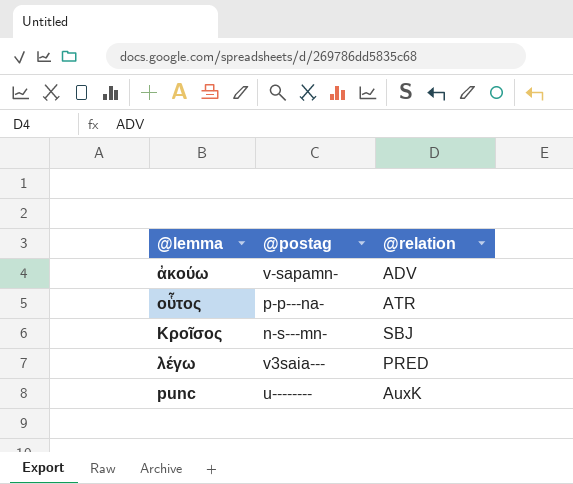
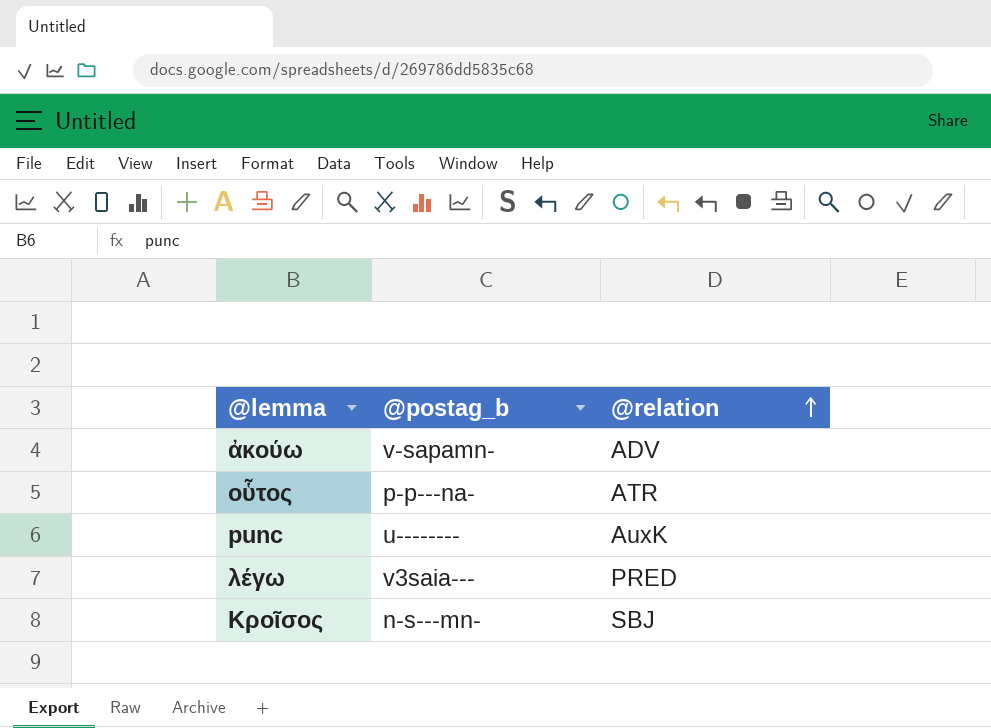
row order: none -> @relation ascending
column name: @postag -> @postag_b

